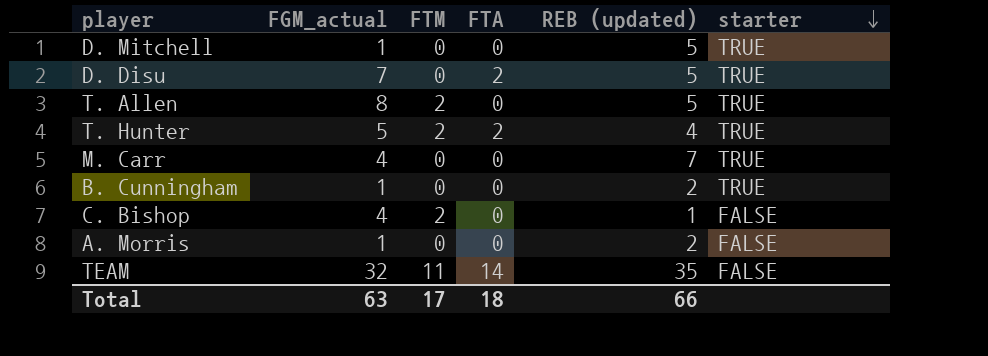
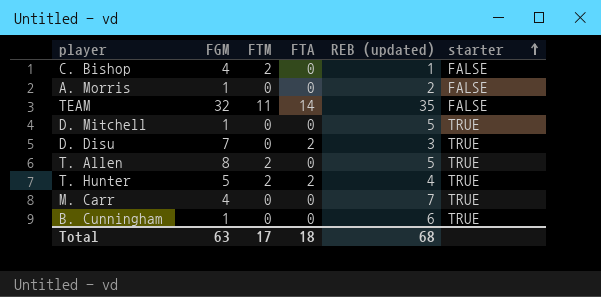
row order: starter descending -> starter ascending
column name: FGM_actual -> FGM
D. Disu | REB (updated): 5 -> 3
B. Cunningham | REB (updated): 2 -> 6
Total | REB (updated): 66 -> 68

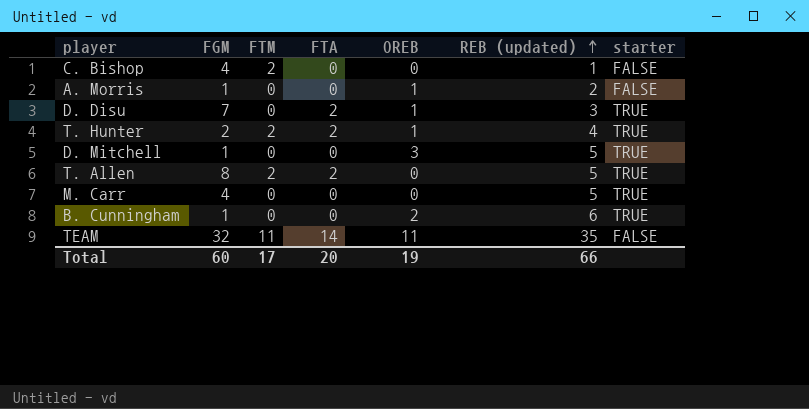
row order: starter ascending -> REB (updated) ascending
column OREB | position: none -> 5
T. Hunter | FGM: 5 -> 2
T. Allen | FTA: 0 -> 2
M. Carr | REB (updated): 7 -> 5
Total | FGM: 63 -> 60
Total | FTA: 18 -> 20
Total | REB (updated): 68 -> 66

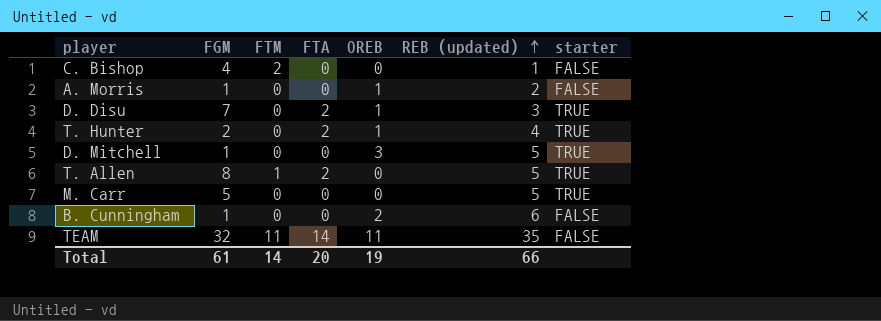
T. Hunter | FTM: 2 -> 0
T. Allen | FTM: 2 -> 1
M. Carr | FGM: 4 -> 5
B. Cunningham | starter: TRUE -> FALSE
Total | FGM: 60 -> 61
Total | FTM: 17 -> 14

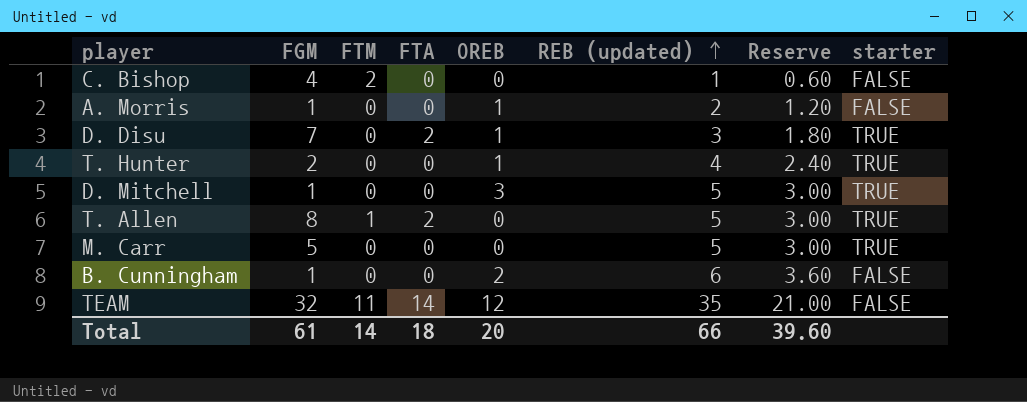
column Reserve | formula: none -> [REB (updated)] * 0.6
T. Hunter | FTA: 2 -> 0
TEAM | OREB: 11 -> 12
Total | FTA: 20 -> 18
Total | OREB: 19 -> 20

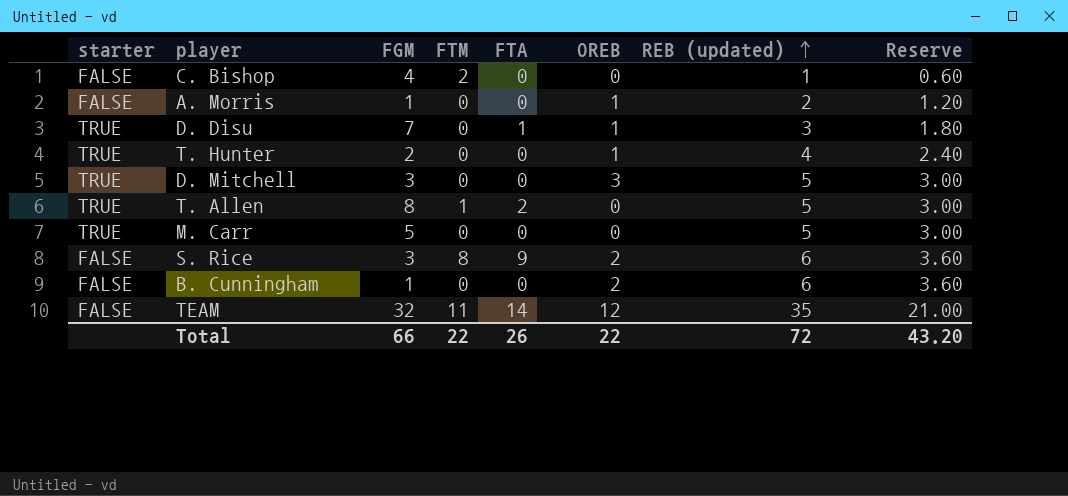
column starter | position: 8 -> 1
D. Disu | FTA: 2 -> 1
D. Mitchell | FGM: 1 -> 3
row S. Rice: none -> FALSE | 3 | 8 | 9 | 2 | 6 | 3.60
Total | FGM: 61 -> 66
Total | FTM: 14 -> 22
Total | FTA: 18 -> 26
Total | OREB: 20 -> 22
Total | REB (updated): 66 -> 72
Total | Reserve: 39.60 -> 43.20

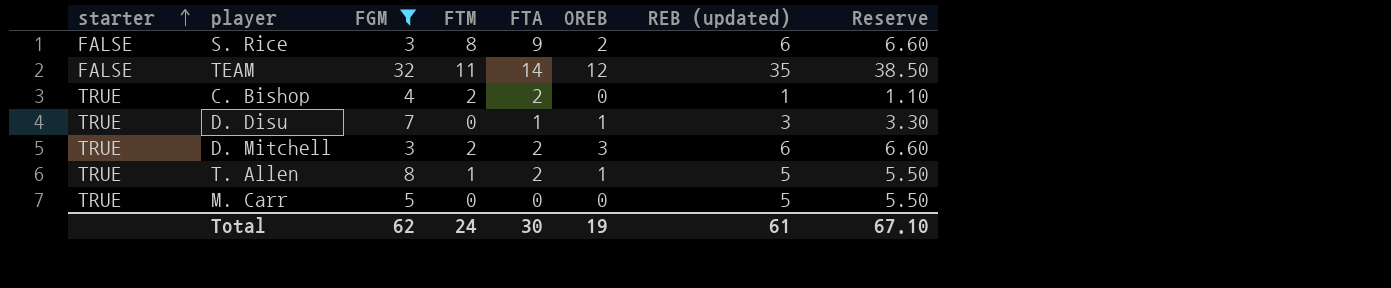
filter: none -> FGM >= 3
row order: REB (updated) ascending -> starter ascending
column Reserve | formula: [REB (updated)] * 0.6 -> [REB (updated)] * 1.1
C. Bishop | starter: FALSE -> TRUE
C. Bishop | FTA: 0 -> 2
D. Mitchell | FTM: 0 -> 2
D. Mitchell | FTA: 0 -> 2
D. Mitchell | REB (updated): 5 -> 6
T. Allen | OREB: 0 -> 1
Total | FGM: 66 -> 62
Total | FTM: 22 -> 24
Total | FTA: 26 -> 30
Total | OREB: 22 -> 19
Total | REB (updated): 72 -> 61
Total | Reserve: 43.20 -> 67.10

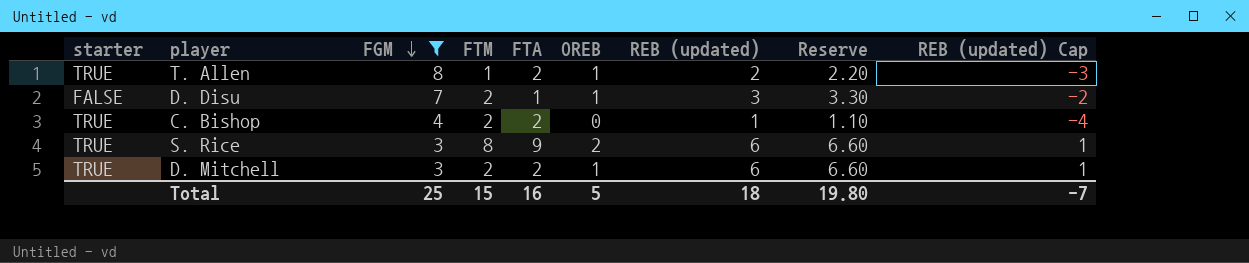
row order: starter ascending -> FGM descending
column REB (updated) Cap | formula: none -> [REB (updated)] - 5
row TEAM: FALSE | 32 | 11 | 14 | 12 | 35 | 38.50 -> none
row M. Carr: TRUE | 5 | 0 | 0 | 0 | 5 | 5.50 -> none
T. Allen | REB (updated): 5 -> 2
T. Allen | Reserve: 5.50 -> 2.20
D. Disu | starter: TRUE -> FALSE
D. Disu | FTM: 0 -> 2
S. Rice | starter: FALSE -> TRUE
D. Mitchell | OREB: 3 -> 1
Total | FGM: 62 -> 25
Total | FTM: 24 -> 15
Total | FTA: 30 -> 16
Total | OREB: 19 -> 5
Total | REB (updated): 61 -> 18
Total | Reserve: 67.10 -> 19.80

